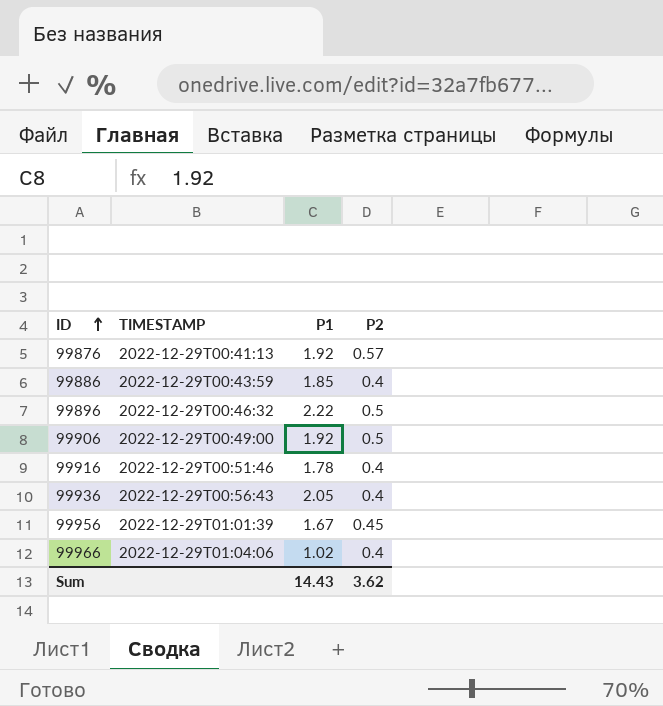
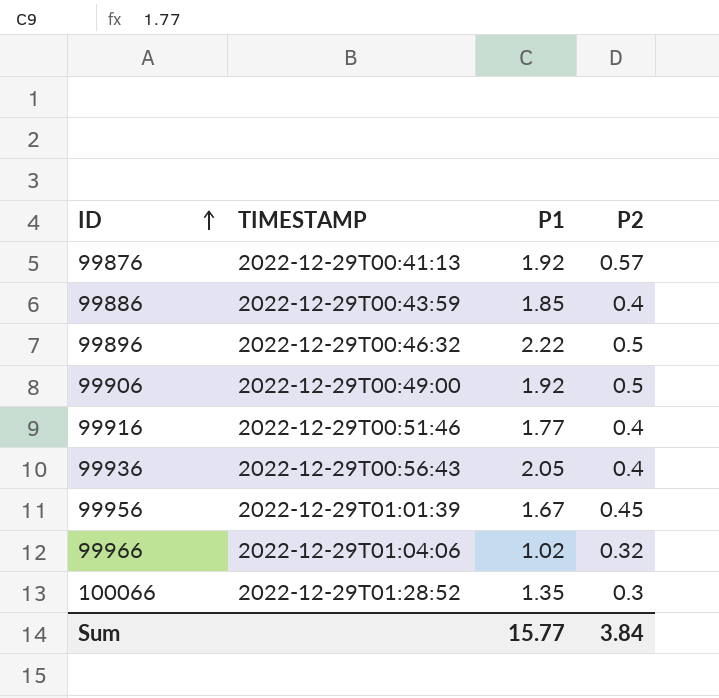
99916 | P1: 1.78 -> 1.77
99966 | P2: 0.4 -> 0.32
row 100066: none -> 2022-12-29T01:28:52 | 1.35 | 0.3
Sum | P1: 14.43 -> 15.77
Sum | P2: 3.62 -> 3.84

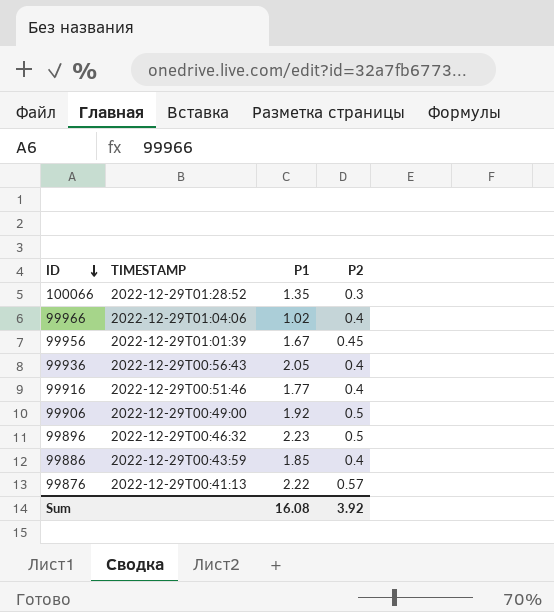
row order: ID ascending -> ID descending
99966 | P2: 0.32 -> 0.4
99896 | P1: 2.22 -> 2.23
99876 | P1: 1.92 -> 2.22
Sum | P1: 15.77 -> 16.08
Sum | P2: 3.84 -> 3.92

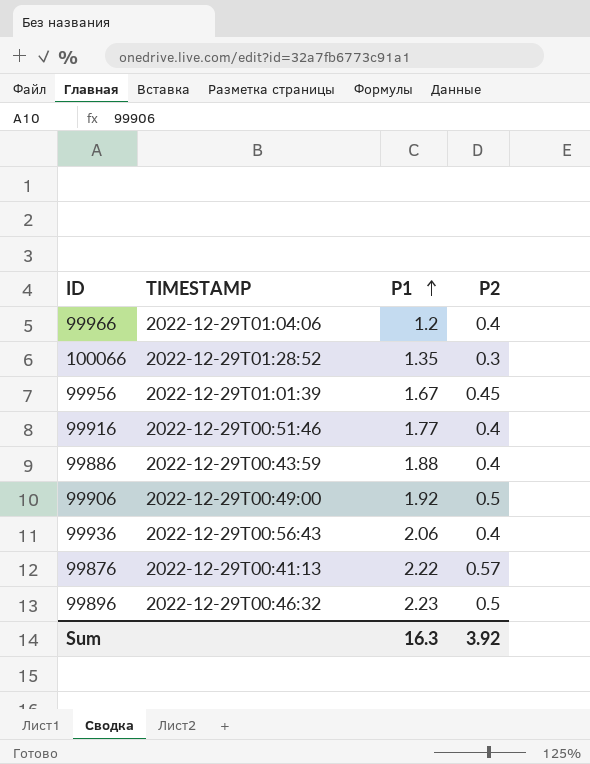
row order: ID descending -> P1 ascending
99966 | P1: 1.02 -> 1.2
99886 | P1: 1.85 -> 1.88
99936 | P1: 2.05 -> 2.06
Sum | P1: 16.08 -> 16.3

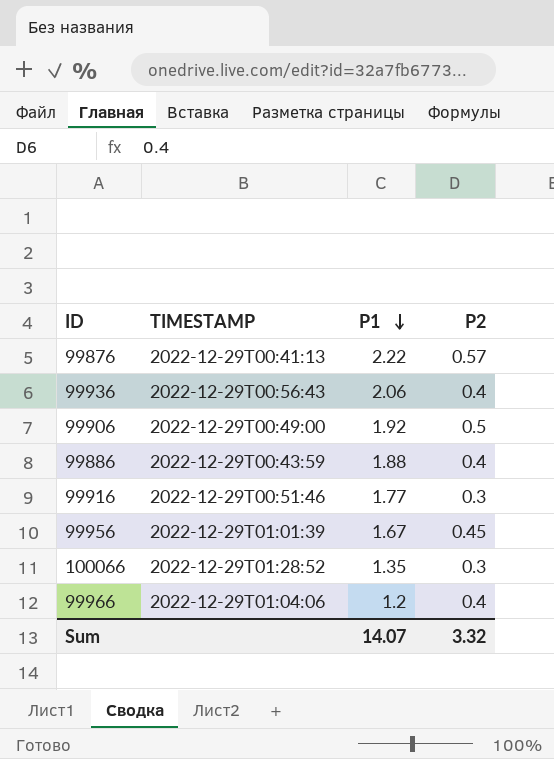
row order: P1 ascending -> P1 descending
row 99896: 2022-12-29T00:46:32 | 2.23 | 0.5 -> none
99916 | P2: 0.4 -> 0.3
Sum | P1: 16.3 -> 14.07
Sum | P2: 3.92 -> 3.32

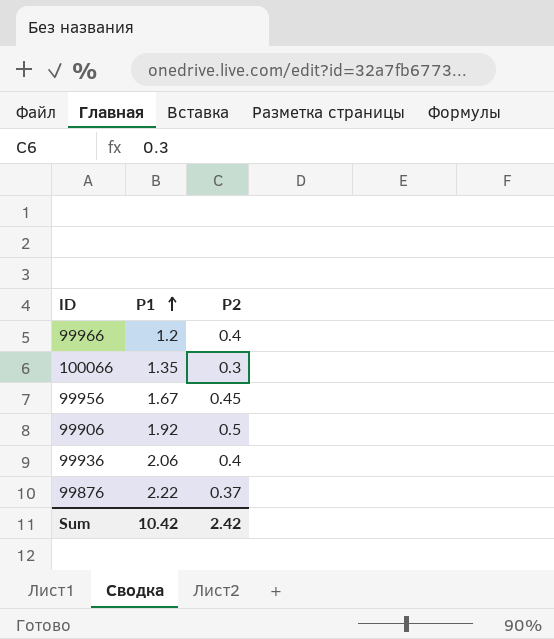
row order: P1 descending -> P1 ascending
column TIMESTAMP | position: 2 -> none
row 99886: 2022-12-29T00:43:59 | 1.88 | 0.4 -> none
row 99916: 2022-12-29T00:51:46 | 1.77 | 0.3 -> none
99876 | P2: 0.57 -> 0.37
Sum | P1: 14.07 -> 10.42
Sum | P2: 3.32 -> 2.42

